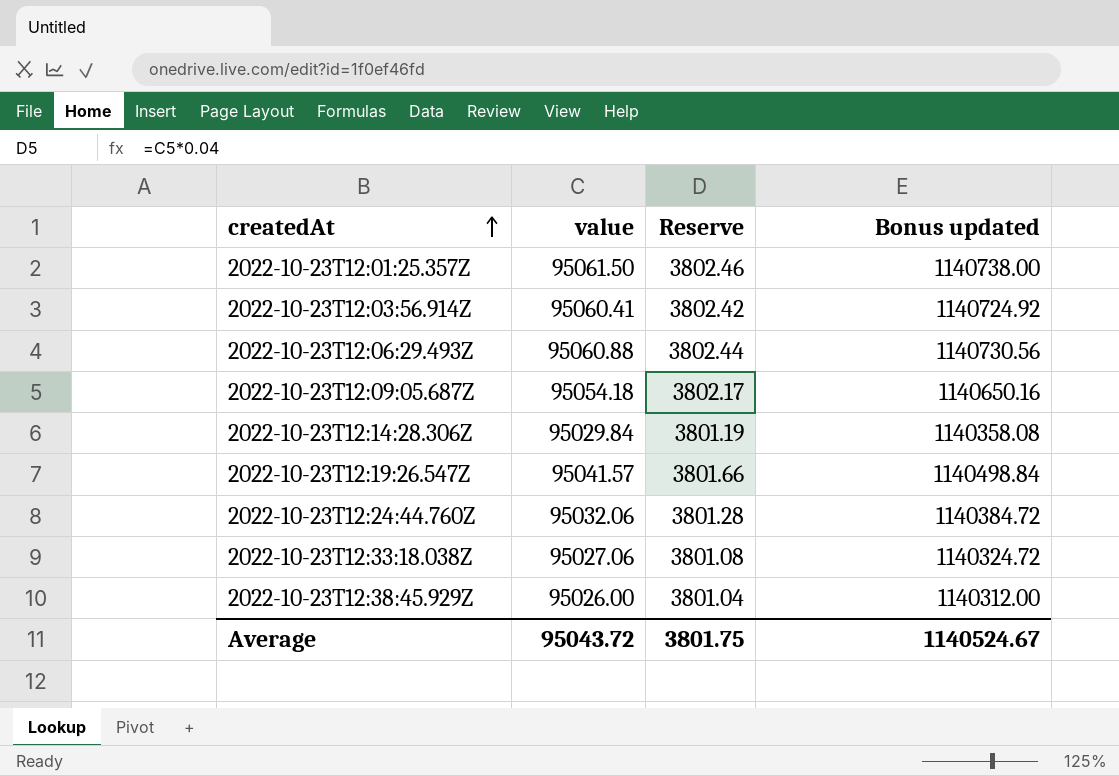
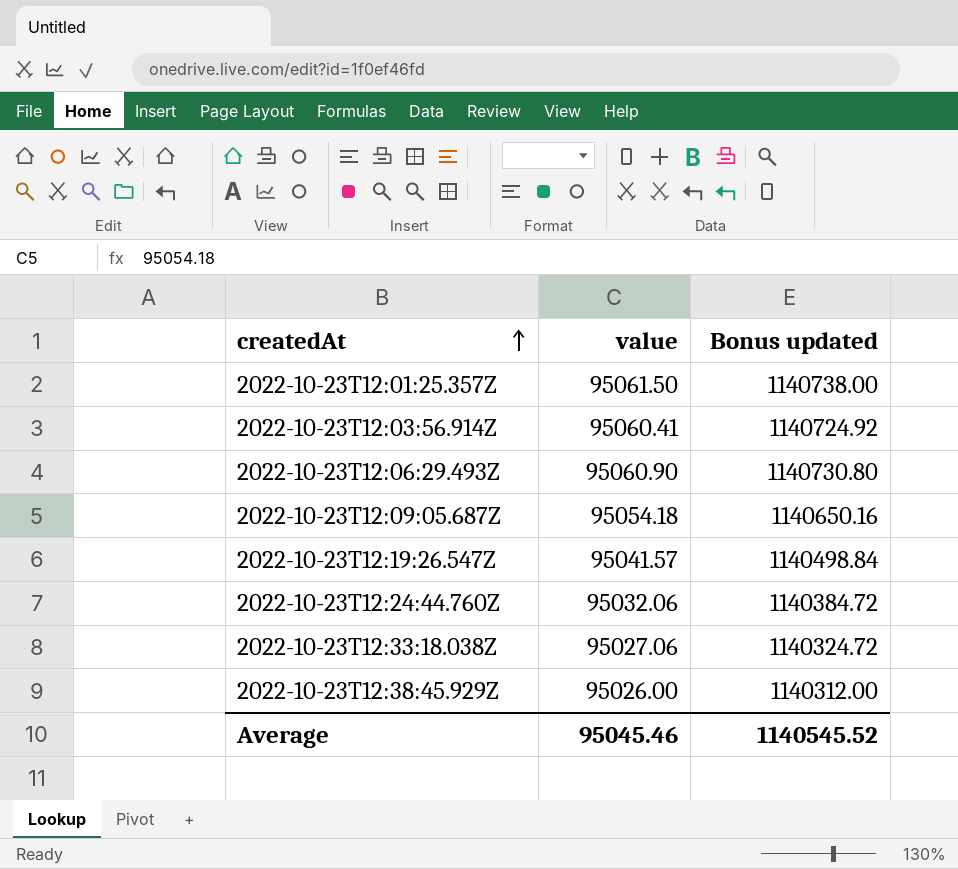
column Reserve | formula: [value] * 0.04 -> none
row 2022-10-23T12:14:28.306Z: 95029.84 | 3801.19 | 1140358.08 -> none
2022-10-23T12:06:29.493Z | value: 95060.88 -> 95060.90
2022-10-23T12:06:29.493Z | Bonus updated: 1140730.56 -> 1140730.80
Average | value: 95043.72 -> 95045.46
Average | Bonus updated: 1140524.67 -> 1140545.52

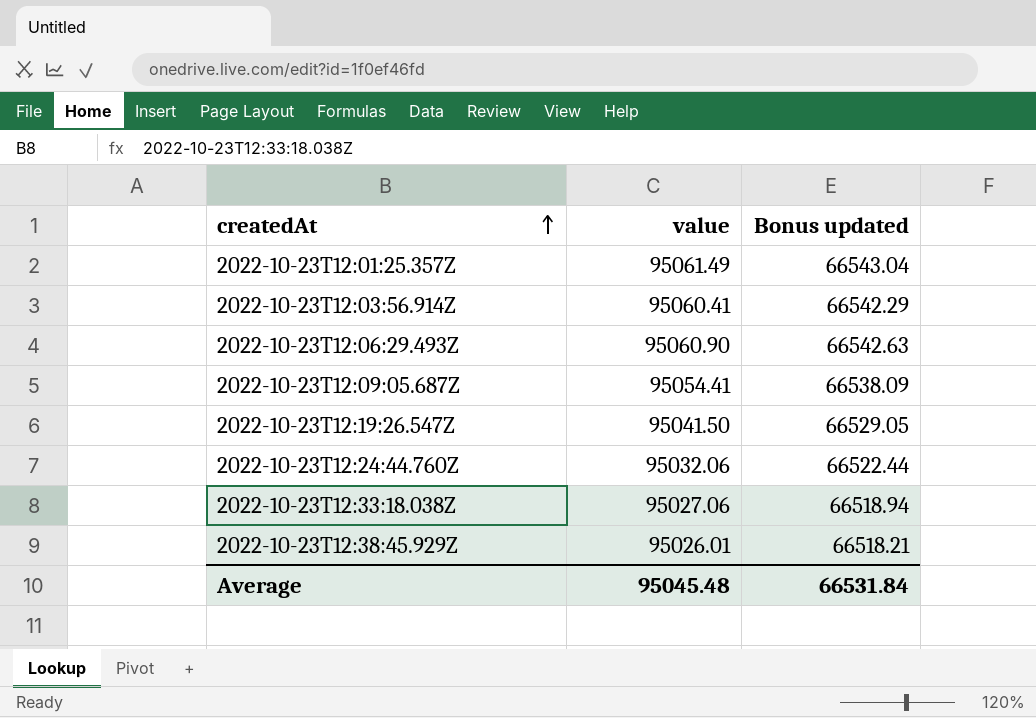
column Bonus updated | formula: [value] * 12 -> [value] * 0.7
2022-10-23T12:01:25.357Z | value: 95061.50 -> 95061.49
2022-10-23T12:09:05.687Z | value: 95054.18 -> 95054.41
2022-10-23T12:19:26.547Z | value: 95041.57 -> 95041.50
2022-10-23T12:38:45.929Z | value: 95026.00 -> 95026.01
Average | value: 95045.46 -> 95045.48
Average | Bonus updated: 1140545.52 -> 66531.84

